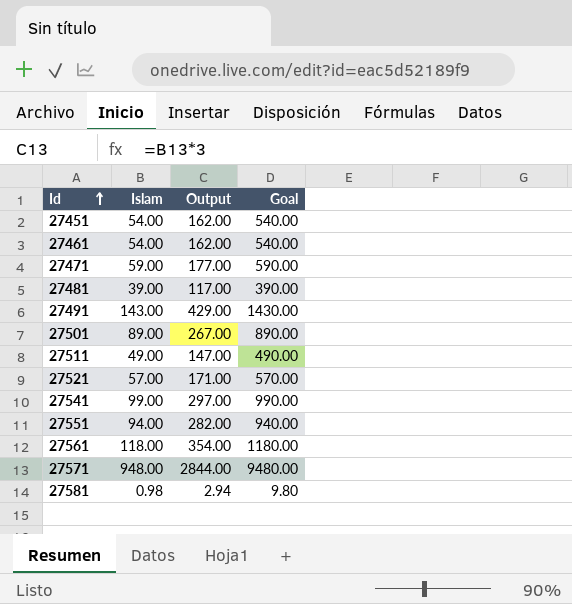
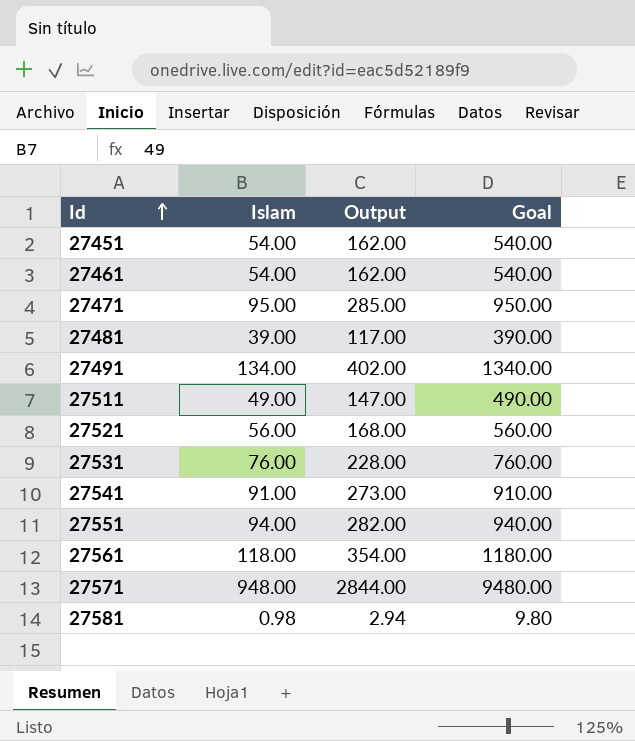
row 27501: 89.00 | 267.00 | 890.00 -> none
27471 | Islam: 59.00 -> 95.00
27471 | Output: 177.00 -> 285.00
27471 | Goal: 590.00 -> 950.00
27491 | Islam: 143.00 -> 134.00
27491 | Output: 429.00 -> 402.00
27491 | Goal: 1430.00 -> 1340.00
27521 | Islam: 57.00 -> 56.00
27521 | Output: 171.00 -> 168.00
27521 | Goal: 570.00 -> 560.00
row 27531: none -> 76.00 | 228.00 | 760.00
27541 | Islam: 99.00 -> 91.00
27541 | Output: 297.00 -> 273.00
27541 | Goal: 990.00 -> 910.00

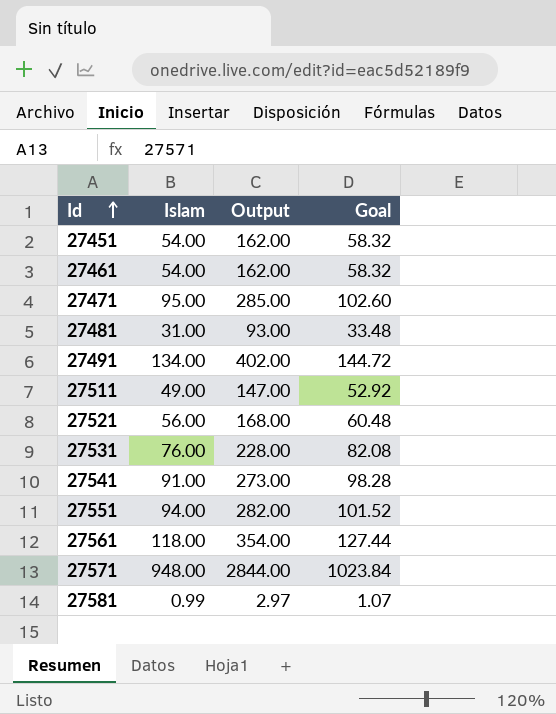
column Goal | formula: [Islam] * 10 -> [Islam] * 1.08
27481 | Islam: 39.00 -> 31.00
27481 | Output: 117.00 -> 93.00
27581 | Islam: 0.98 -> 0.99
27581 | Output: 2.94 -> 2.97

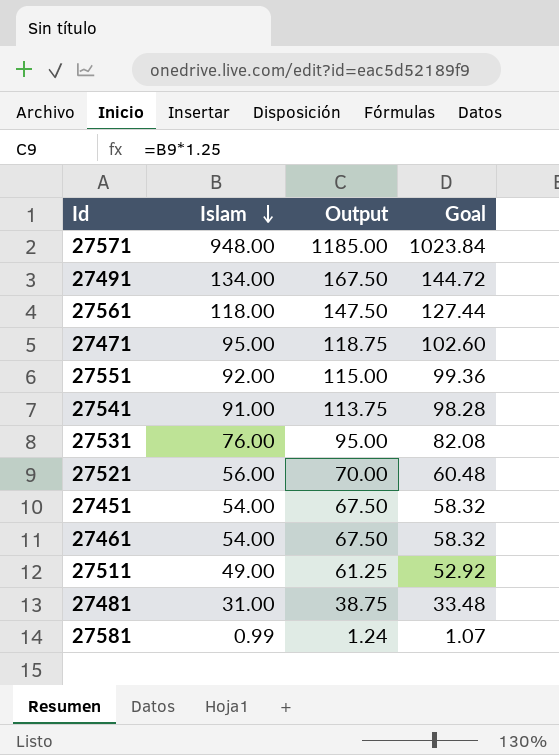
row order: Id ascending -> Islam descending
column Output | formula: [Islam] * 3 -> [Islam] * 1.25
27551 | Islam: 94.00 -> 92.00
27551 | Goal: 101.52 -> 99.36

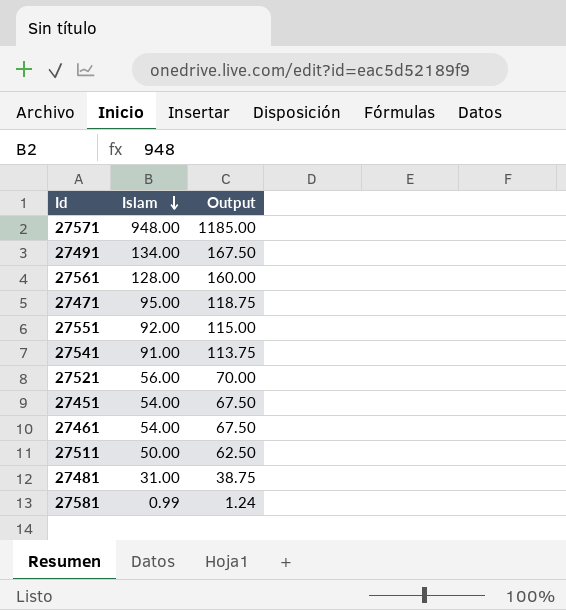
column Goal | formula: [Islam] * 1.08 -> none
row 27531: 76.00 | 95.00 | 82.08 -> none
27561 | Islam: 118.00 -> 128.00
27561 | Output: 147.50 -> 160.00
27511 | Islam: 49.00 -> 50.00
27511 | Output: 61.25 -> 62.50

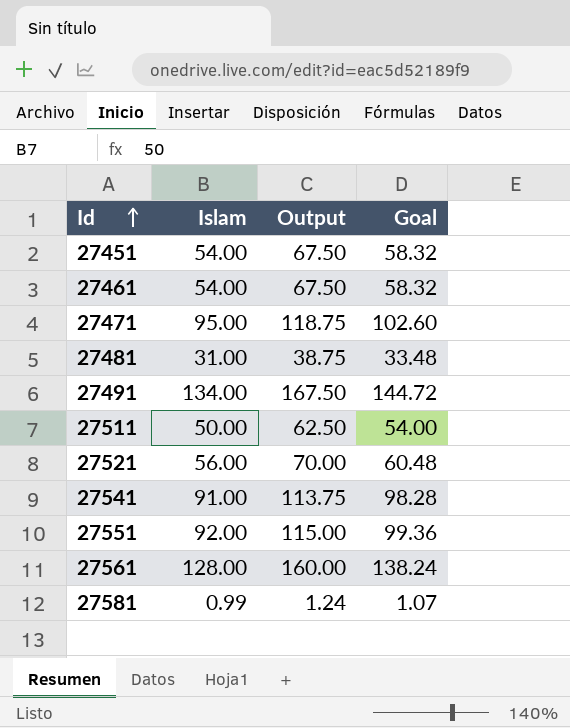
row order: Islam descending -> Id ascending
column Goal | formula: none -> [Islam] * 1.08
row 27571: 948.00 | 1185.00 -> none

